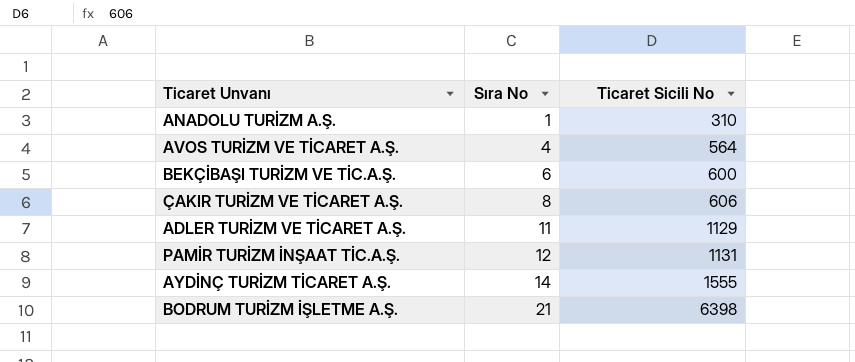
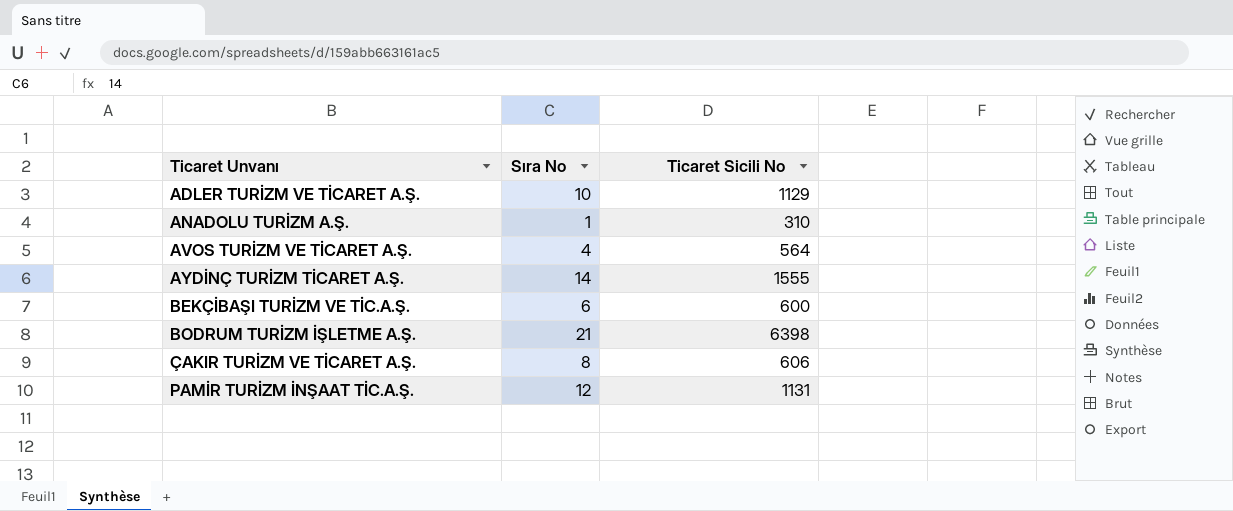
row order: Sıra No ascending -> Ticaret Unvanı ascending
ADLER TURİZM VE TİCARET A.Ş. | Sıra No: 11 -> 10

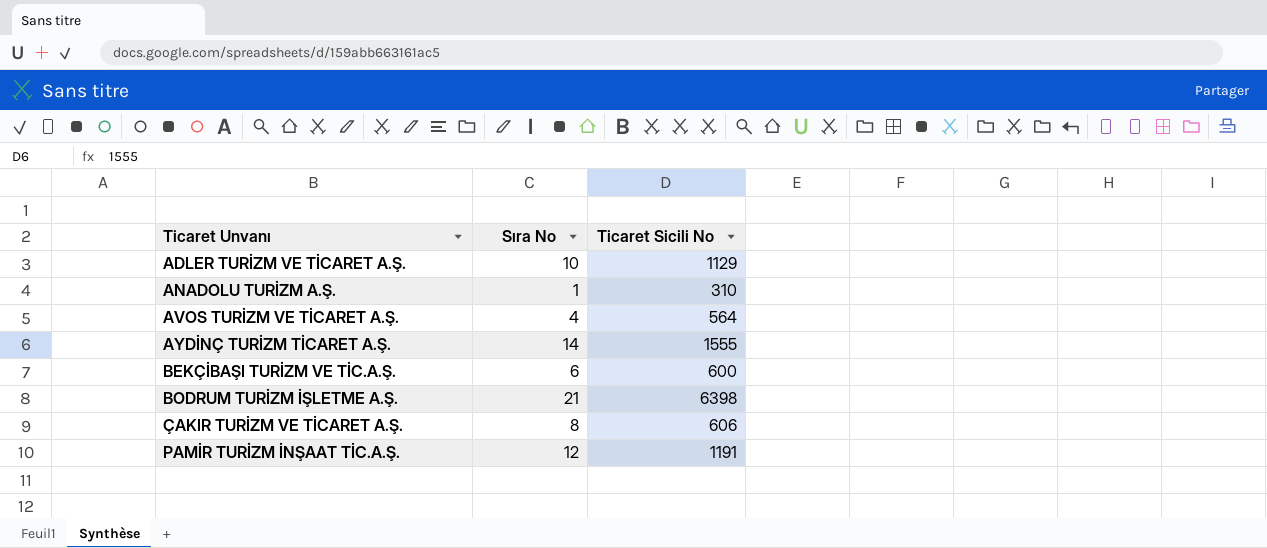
PAMİR TURİZM İNŞAAT TİC.A.Ş. | Ticaret Sicili No: 1131 -> 1191

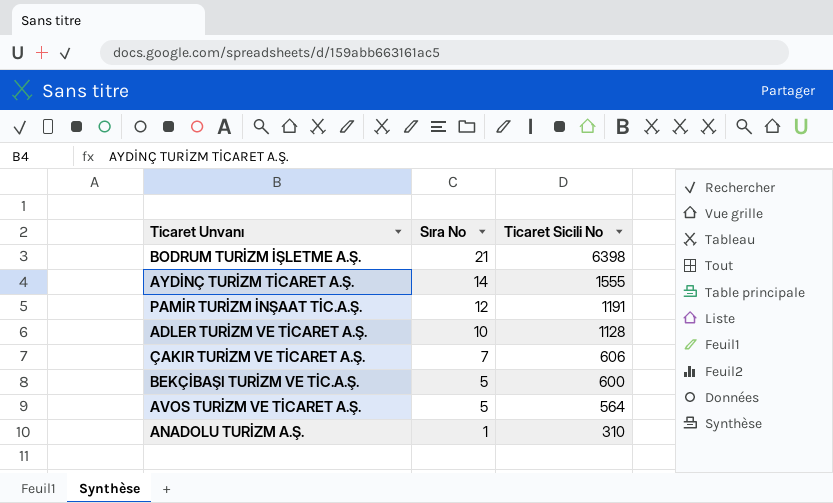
row order: Ticaret Unvanı ascending -> Sıra No descending
ADLER TURİZM VE TİCARET A.Ş. | Ticaret Sicili No: 1129 -> 1128
ÇAKIR TURİZM VE TİCARET A.Ş. | Sıra No: 8 -> 7
BEKÇİBAŞI TURİZM VE TİC.A.Ş. | Sıra No: 6 -> 5
AVOS TURİZM VE TİCARET A.Ş. | Sıra No: 4 -> 5

